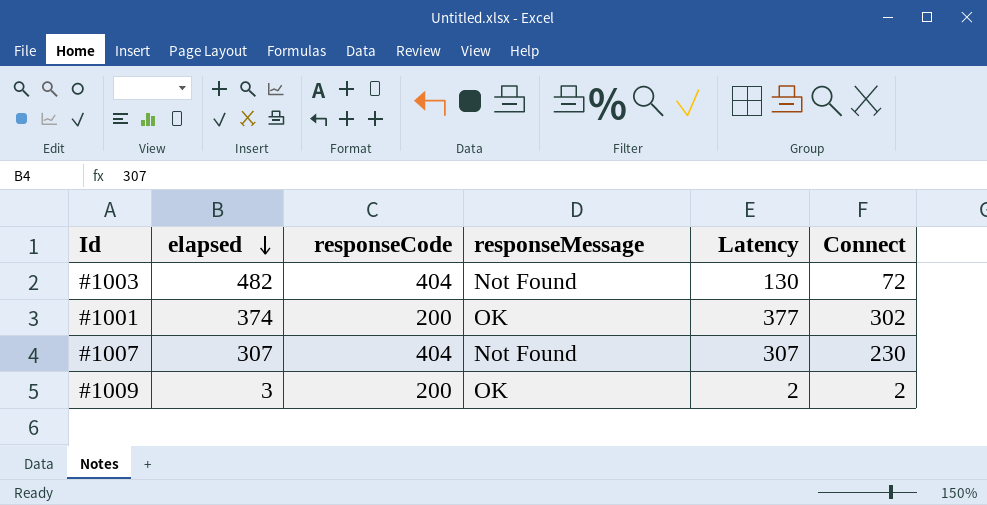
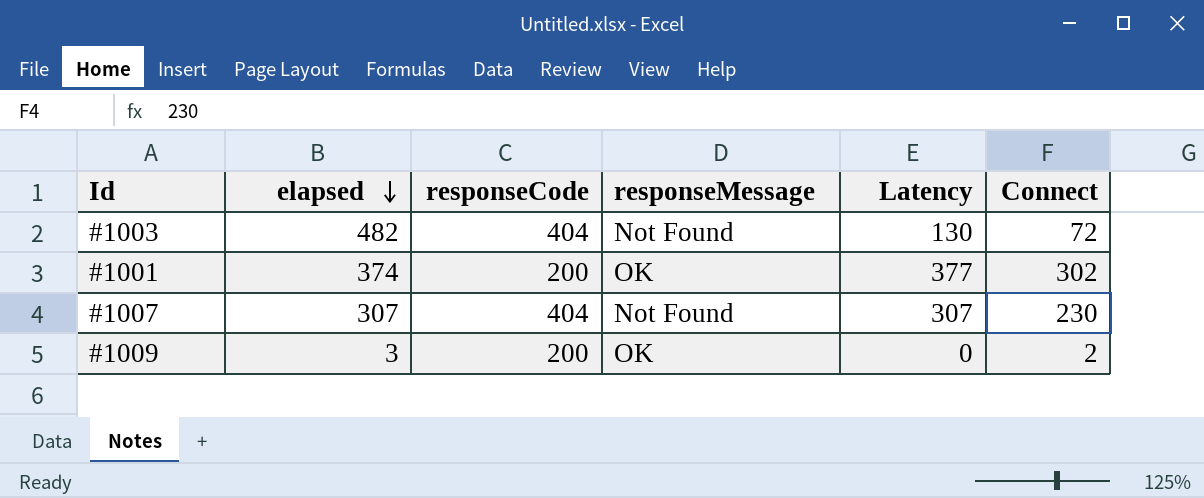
#1009 | Latency: 2 -> 0

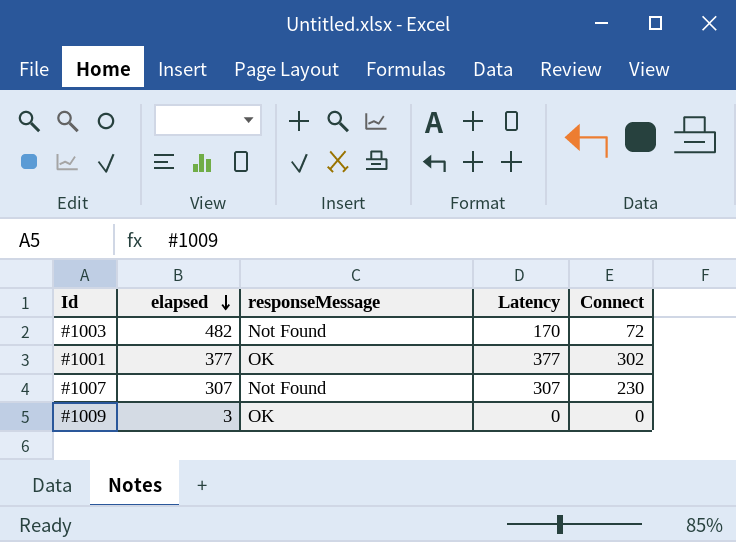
column responseCode | position: 3 -> none
#1003 | Latency: 130 -> 170
#1001 | elapsed: 374 -> 377
#1009 | Connect: 2 -> 0

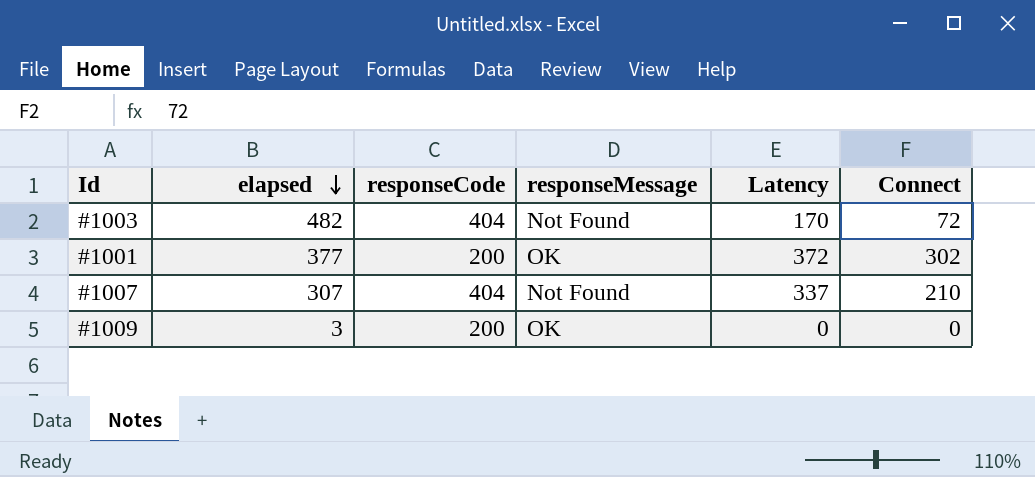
column responseCode | position: none -> 3
#1001 | Latency: 377 -> 372
#1007 | Latency: 307 -> 337
#1007 | Connect: 230 -> 210

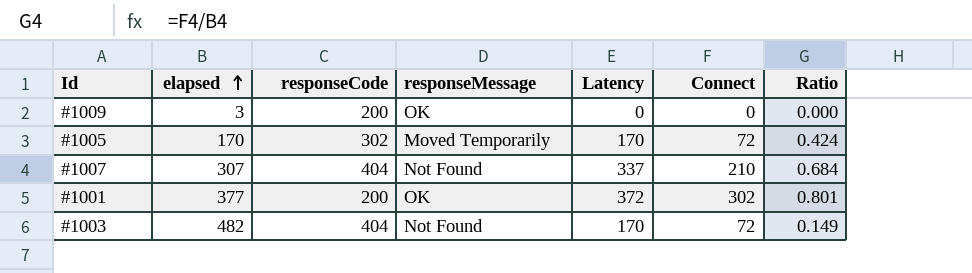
row order: elapsed descending -> elapsed ascending
column Ratio | formula: none -> [Connect] / [elapsed]
row #1005: none -> 170 | 302 | Moved Temporarily | 170 | 72 | 0.424

